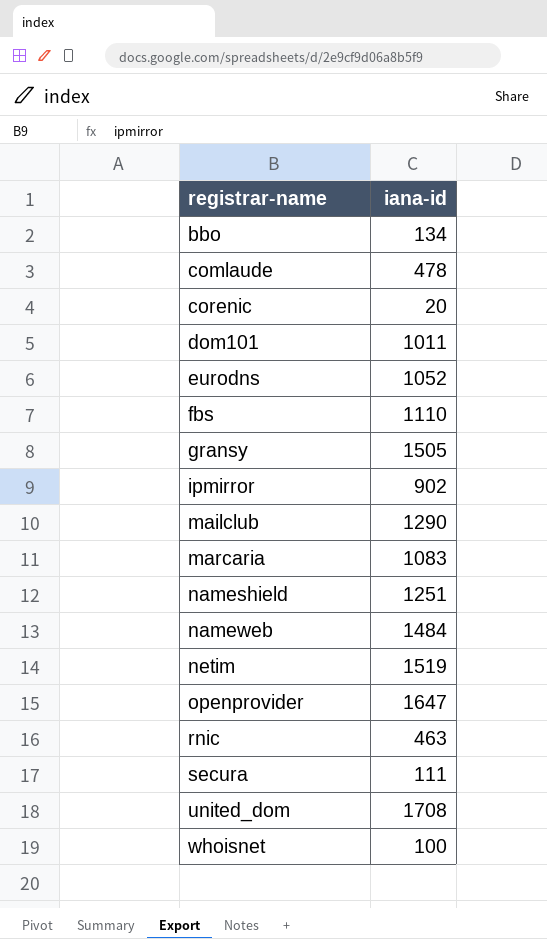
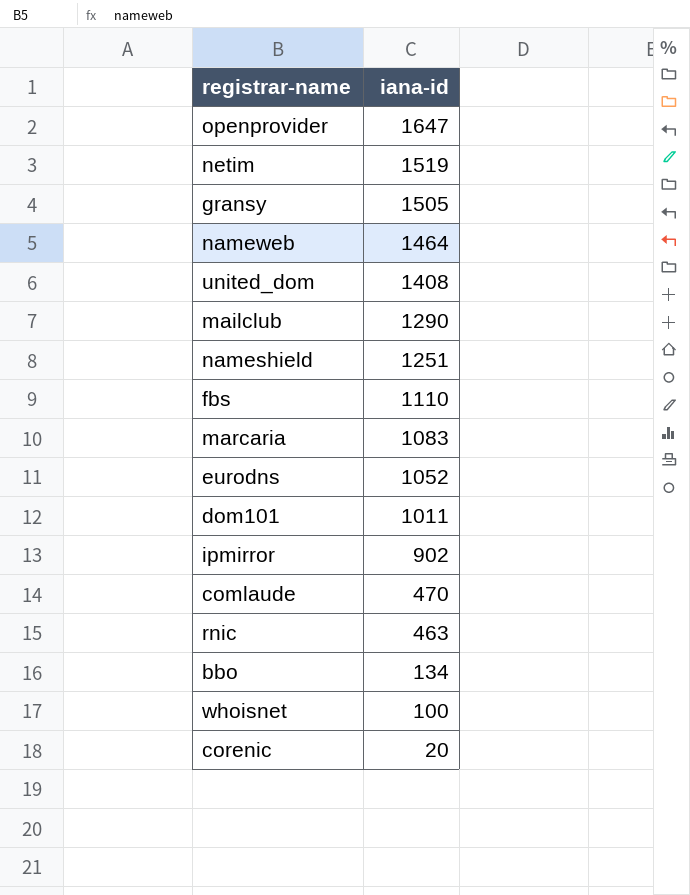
row order: registrar-name ascending -> iana-id descending
row secura: 111 -> none
nameweb | iana-id: 1484 -> 1464
united_dom | iana-id: 1708 -> 1408
comlaude | iana-id: 478 -> 470

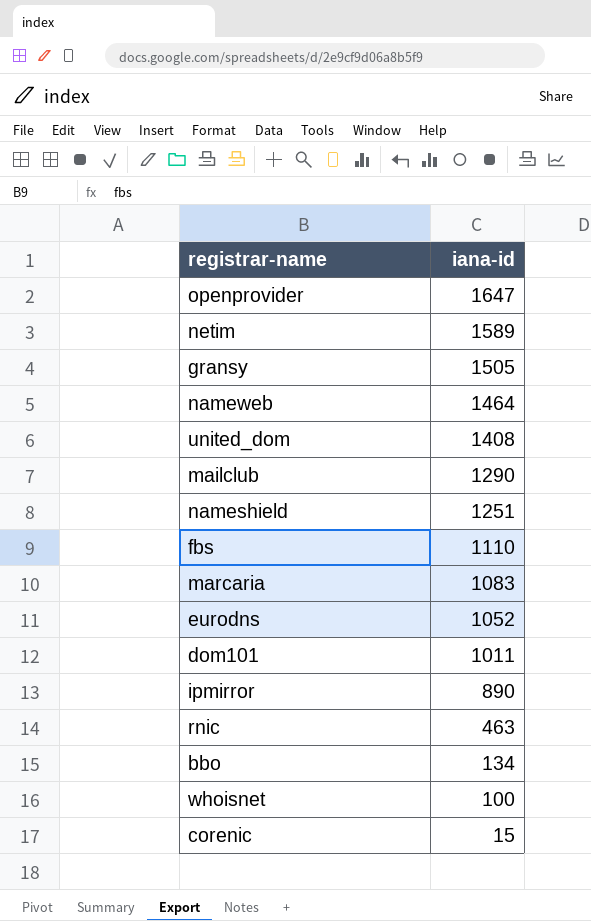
row comlaude: 470 -> none
netim | iana-id: 1519 -> 1589
ipmirror | iana-id: 902 -> 890
corenic | iana-id: 20 -> 15

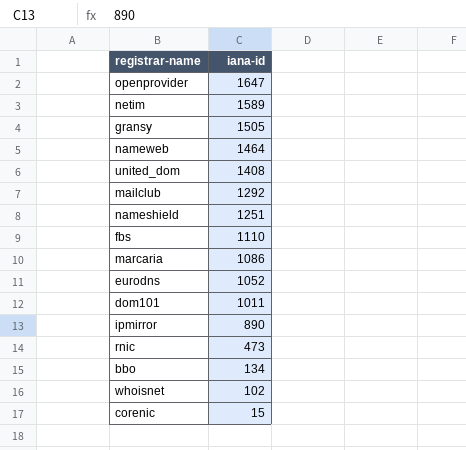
mailclub | iana-id: 1290 -> 1292
marcaria | iana-id: 1083 -> 1086
rnic | iana-id: 463 -> 473
whoisnet | iana-id: 100 -> 102

